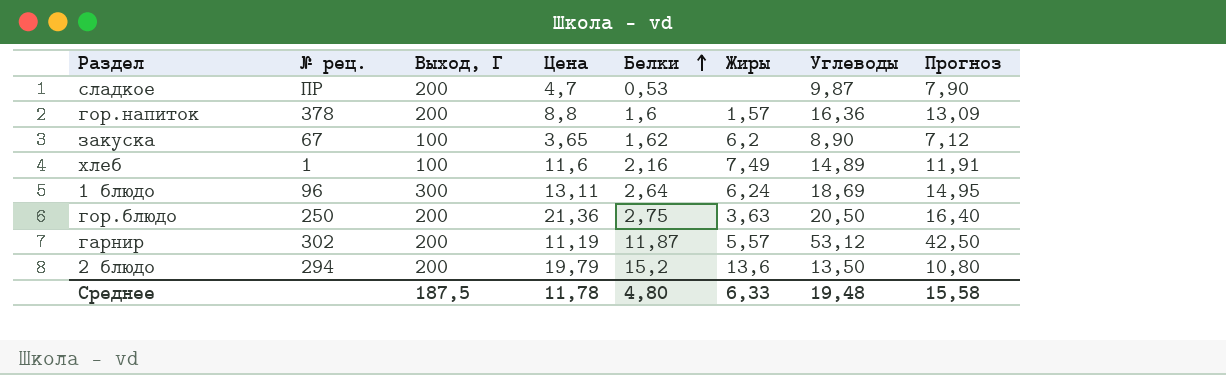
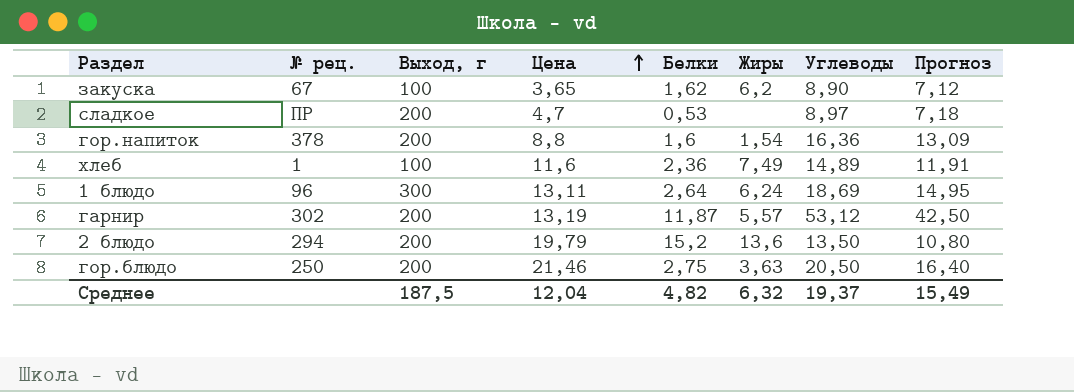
row order: Белки ascending -> Цена ascending
column name: Выход, Г -> Выход, г
сладкое | Углеводы: 9,87 -> 8,97
сладкое | Прогноз: 7,90 -> 7,18
гор.напиток | Жиры: 1,57 -> 1,54
хлеб | Белки: 2,16 -> 2,36
гарнир | Цена: 11,19 -> 13,19
гор.блюдо | Цена: 21,36 -> 21,46
Среднее | Цена: 11,78 -> 12,04
Среднее | Белки: 4,80 -> 4,82
Среднее | Жиры: 6,33 -> 6,32
Среднее | Углеводы: 19,48 -> 19,37
Среднее | Прогноз: 15,58 -> 15,49

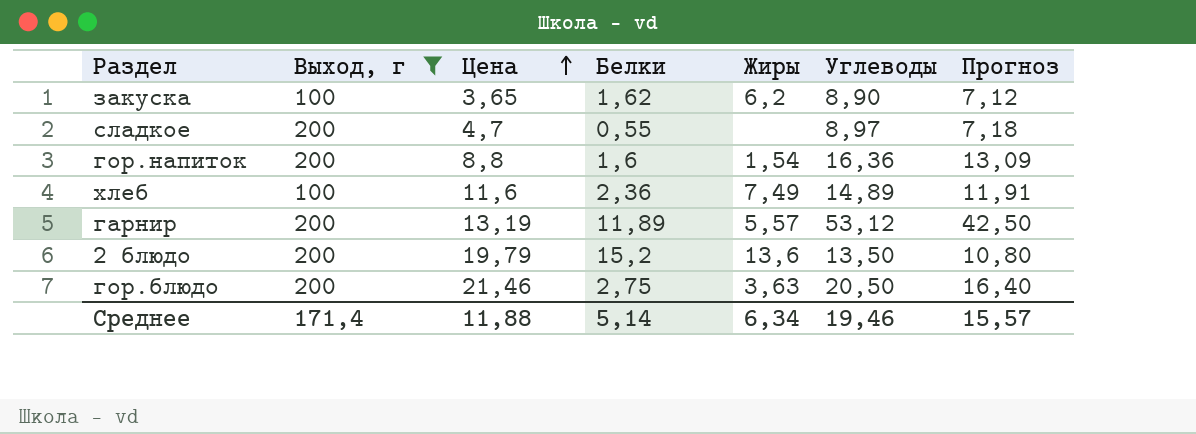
filter: none -> Выход, г != 300
column № рец. | position: 2 -> none
сладкое | Белки: 0,53 -> 0,55
гарнир | Белки: 11,87 -> 11,89
Среднее | Выход, г: 187,5 -> 171,4
Среднее | Цена: 12,04 -> 11,88
Среднее | Белки: 4,82 -> 5,14
Среднее | Жиры: 6,32 -> 6,34
Среднее | Углеводы: 19,37 -> 19,46
Среднее | Прогноз: 15,49 -> 15,57

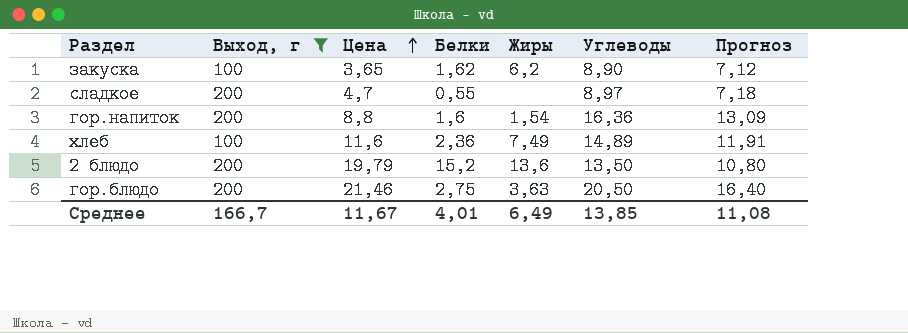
row гарнир: 200 | 13,19 | 11,89 | 5,57 | 53,12 | 42,50 -> none
Среднее | Выход, г: 171,4 -> 166,7
Среднее | Цена: 11,88 -> 11,67
Среднее | Белки: 5,14 -> 4,01
Среднее | Жиры: 6,34 -> 6,49
Среднее | Углеводы: 19,46 -> 13,85
Среднее | Прогноз: 15,57 -> 11,08

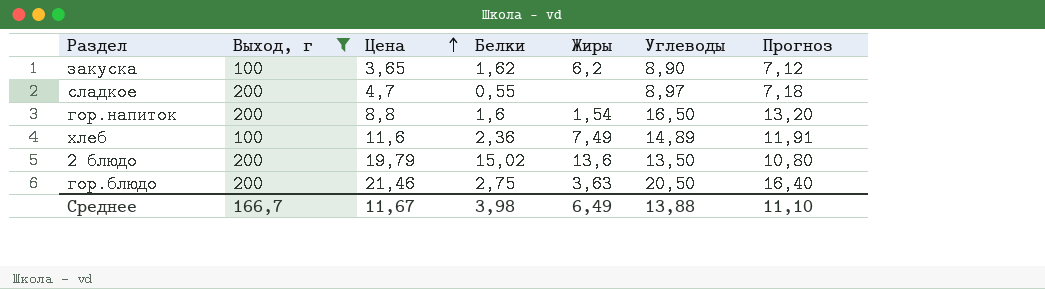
гор.напиток | Углеводы: 16,36 -> 16,50
гор.напиток | Прогноз: 13,09 -> 13,20
2 блюдо | Белки: 15,2 -> 15,02
Среднее | Белки: 4,01 -> 3,98
Среднее | Углеводы: 13,85 -> 13,88
Среднее | Прогноз: 11,08 -> 11,10

